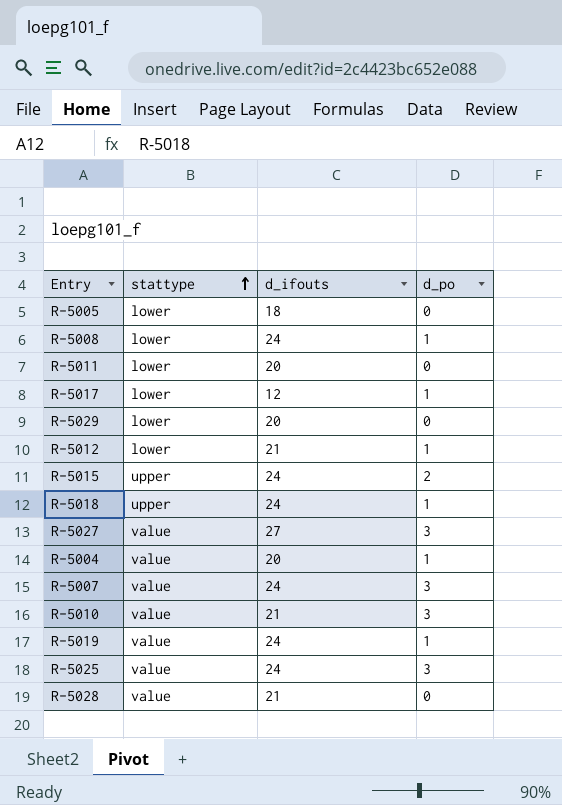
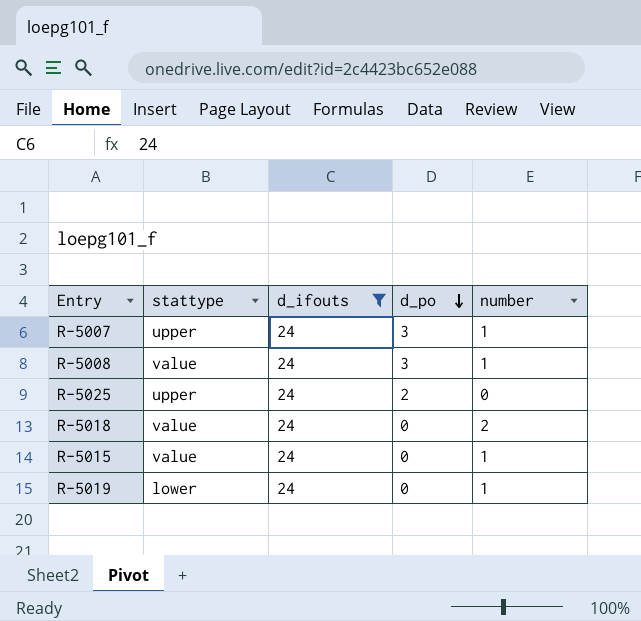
filter: none -> d_ifouts = 24
row order: stattype ascending -> d_po descending
column number | position: none -> 5
R-5007 | stattype: value -> upper
R-5008 | stattype: lower -> value
R-5008 | d_po: 1 -> 3
R-5025 | stattype: value -> upper
R-5025 | d_po: 3 -> 2
R-5018 | stattype: upper -> value
R-5018 | d_po: 1 -> 0
R-5015 | stattype: upper -> value
R-5015 | d_po: 2 -> 0
R-5019 | stattype: value -> lower
R-5019 | d_po: 1 -> 0

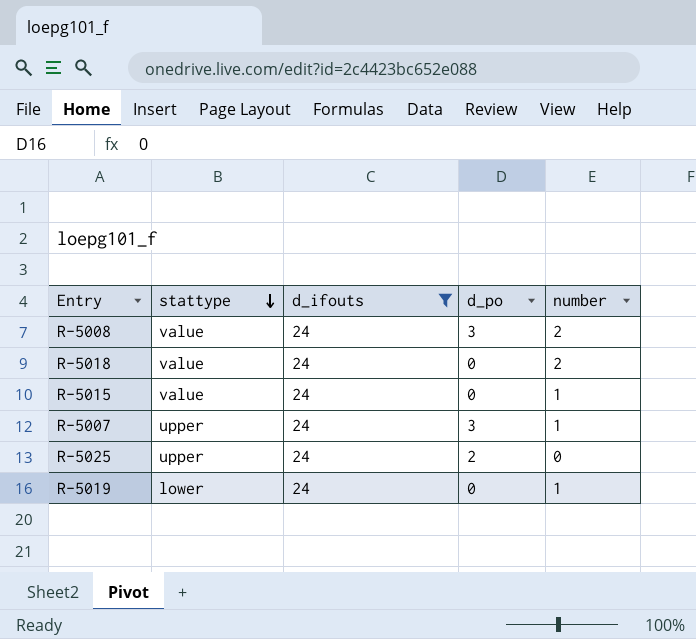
row order: d_po descending -> stattype descending
R-5008 | number: 1 -> 2

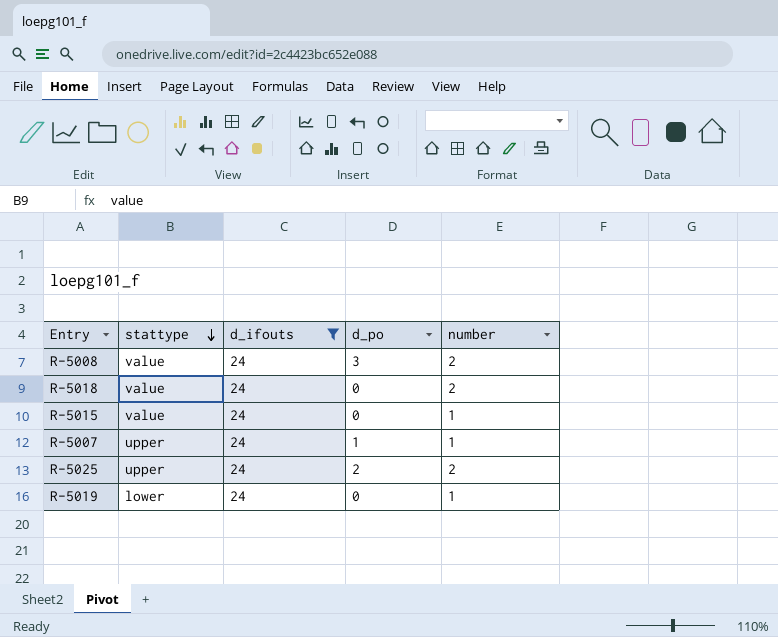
R-5007 | d_po: 3 -> 1
R-5025 | number: 0 -> 2

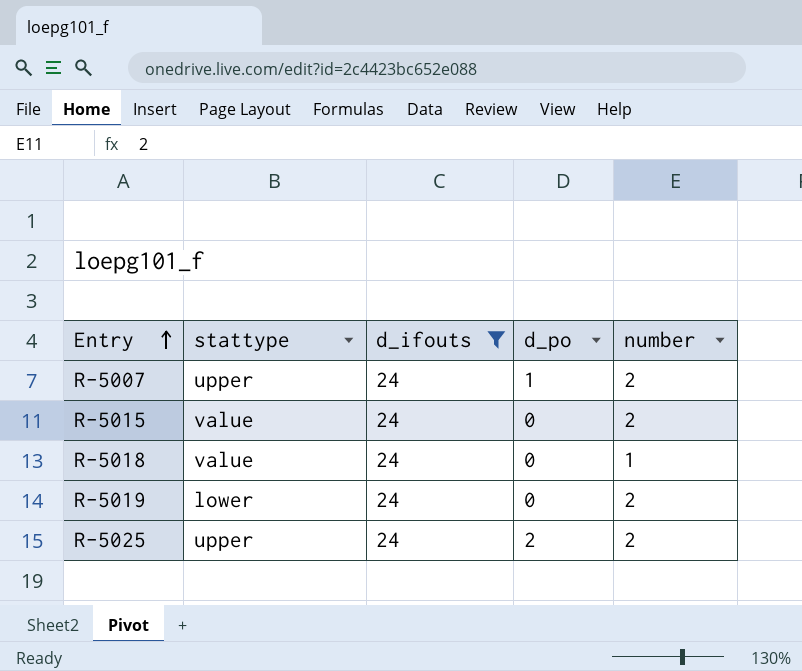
row order: stattype descending -> Entry ascending
row R-5008: value | 24 | 3 | 2 -> none
R-5007 | number: 1 -> 2
R-5015 | number: 1 -> 2
R-5018 | number: 2 -> 1
R-5019 | number: 1 -> 2

